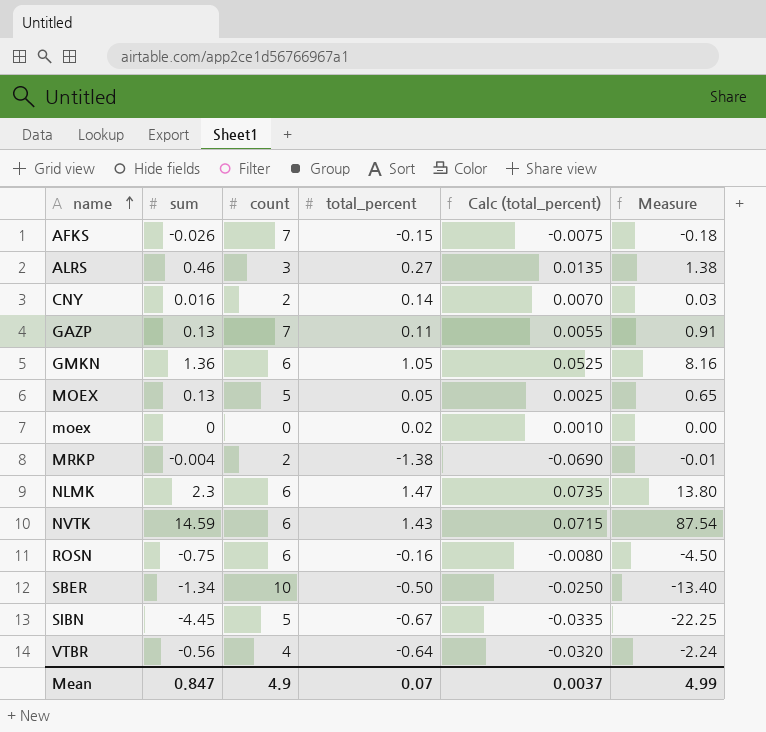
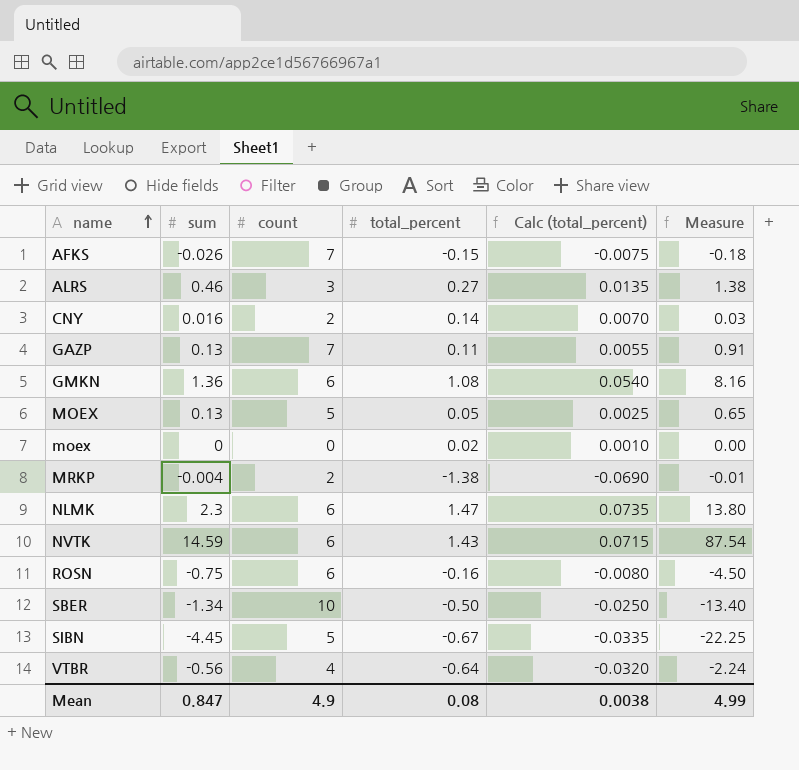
GMKN | total_percent: 1.05 -> 1.08
GMKN | Calc (total_percent): 0.0525 -> 0.0540
Mean | total_percent: 0.07 -> 0.08
Mean | Calc (total_percent): 0.0037 -> 0.0038

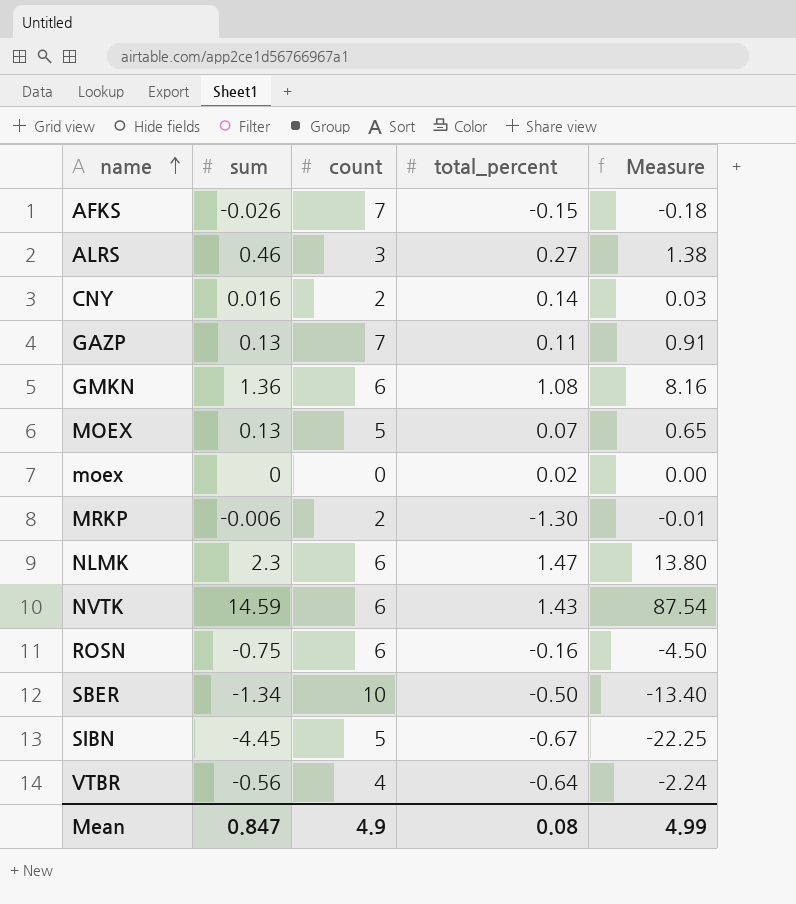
column Calc (total_percent) | formula: [total_percent] * 0.05 -> none
MOEX | total_percent: 0.05 -> 0.07
MRKP | sum: -0.004 -> -0.006
MRKP | total_percent: -1.38 -> -1.30

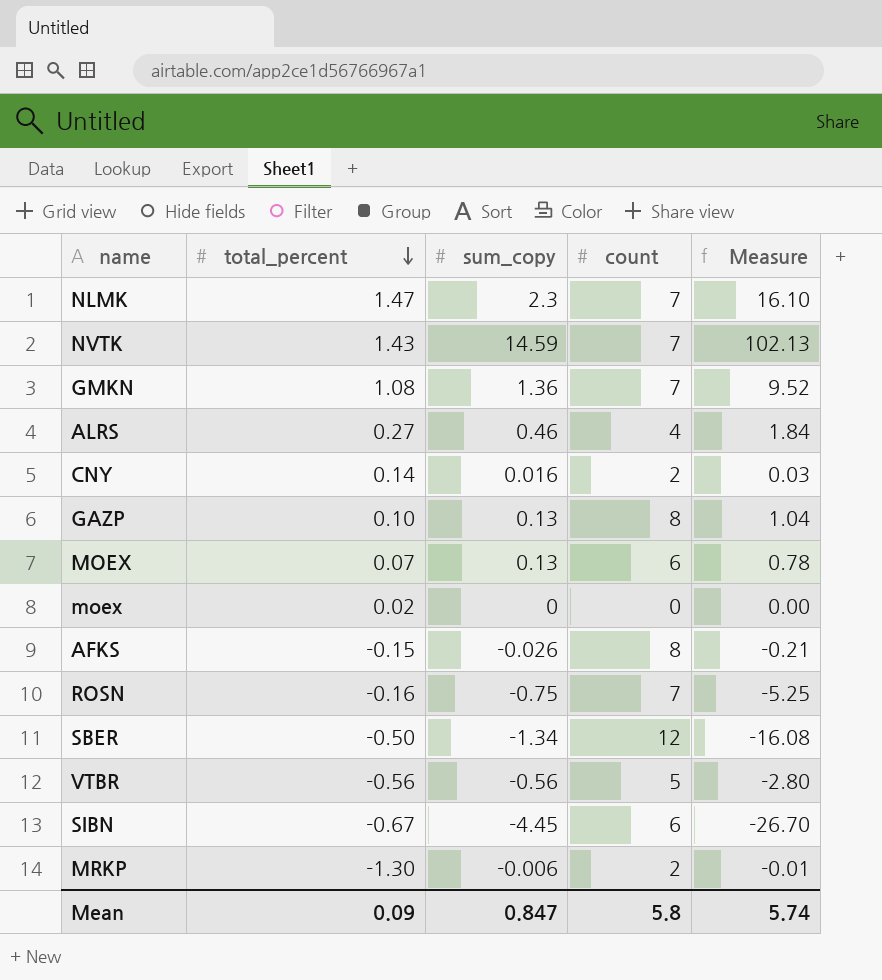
row order: name ascending -> total_percent descending
column total_percent | position: 4 -> 2
column name: sum -> sum_copy
NLMK | count: 6 -> 7
NLMK | Measure: 13.80 -> 16.10
NVTK | count: 6 -> 7
NVTK | Measure: 87.54 -> 102.13
GMKN | count: 6 -> 7
GMKN | Measure: 8.16 -> 9.52
ALRS | count: 3 -> 4
ALRS | Measure: 1.38 -> 1.84
GAZP | total_percent: 0.11 -> 0.10
GAZP | count: 7 -> 8
GAZP | Measure: 0.91 -> 1.04
MOEX | count: 5 -> 6
MOEX | Measure: 0.65 -> 0.78
AFKS | count: 7 -> 8
AFKS | Measure: -0.18 -> -0.21
ROSN | count: 6 -> 7
ROSN | Measure: -4.50 -> -5.25
SBER | count: 10 -> 12
SBER | Measure: -13.40 -> -16.08
VTBR | total_percent: -0.64 -> -0.56
VTBR | count: 4 -> 5
VTBR | Measure: -2.24 -> -2.80
SIBN | count: 5 -> 6
SIBN | Measure: -22.25 -> -26.70
Mean | total_percent: 0.08 -> 0.09
Mean | count: 4.9 -> 5.8
Mean | Measure: 4.99 -> 5.74

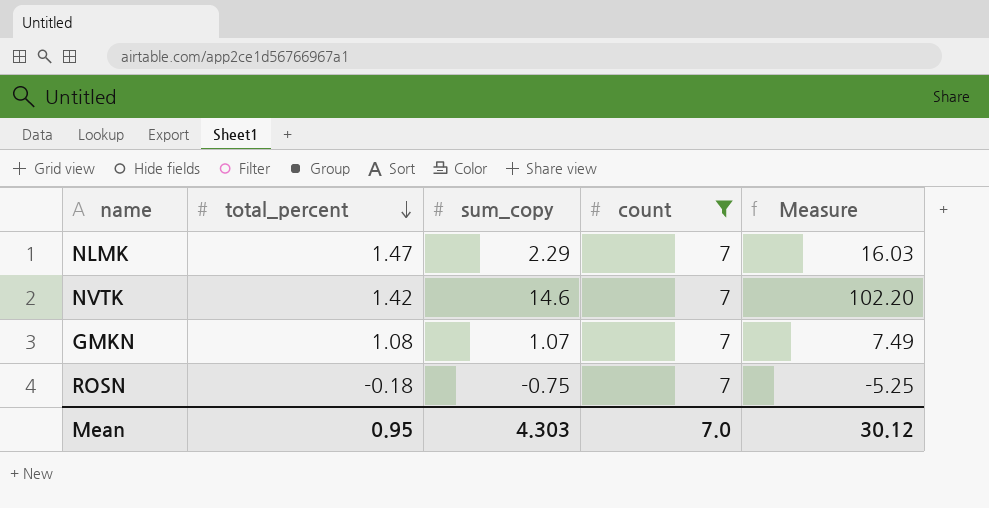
filter: none -> count = 7
NLMK | sum_copy: 2.3 -> 2.29
NLMK | Measure: 16.10 -> 16.03
NVTK | total_percent: 1.43 -> 1.42
NVTK | sum_copy: 14.59 -> 14.6
NVTK | Measure: 102.13 -> 102.20
GMKN | sum_copy: 1.36 -> 1.07
GMKN | Measure: 9.52 -> 7.49
ROSN | total_percent: -0.16 -> -0.18
Mean | total_percent: 0.09 -> 0.95
Mean | sum_copy: 0.847 -> 4.303
Mean | count: 5.8 -> 7.0
Mean | Measure: 5.74 -> 30.12

